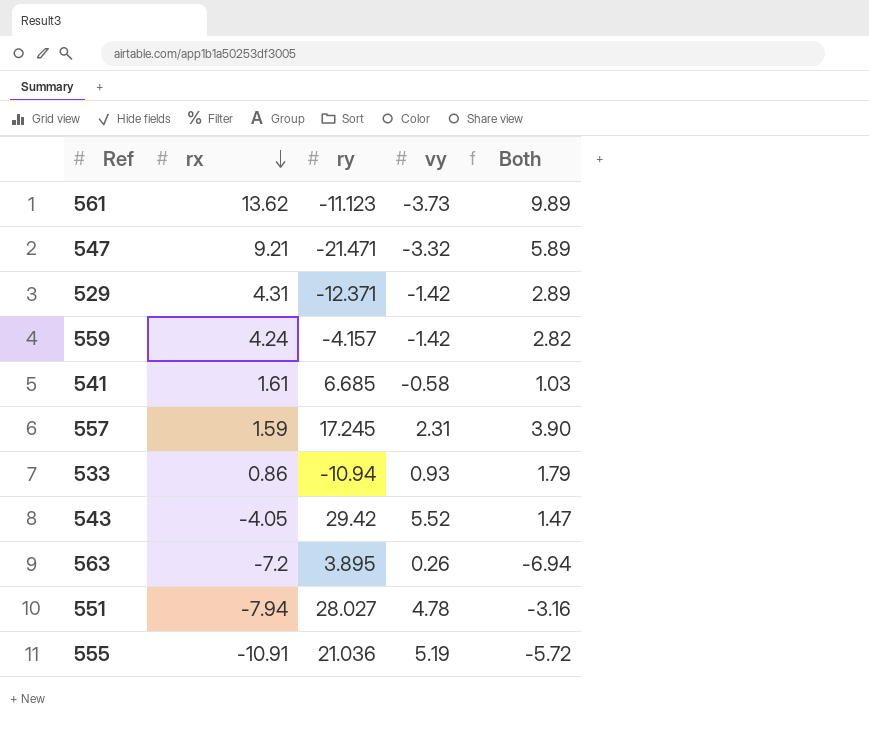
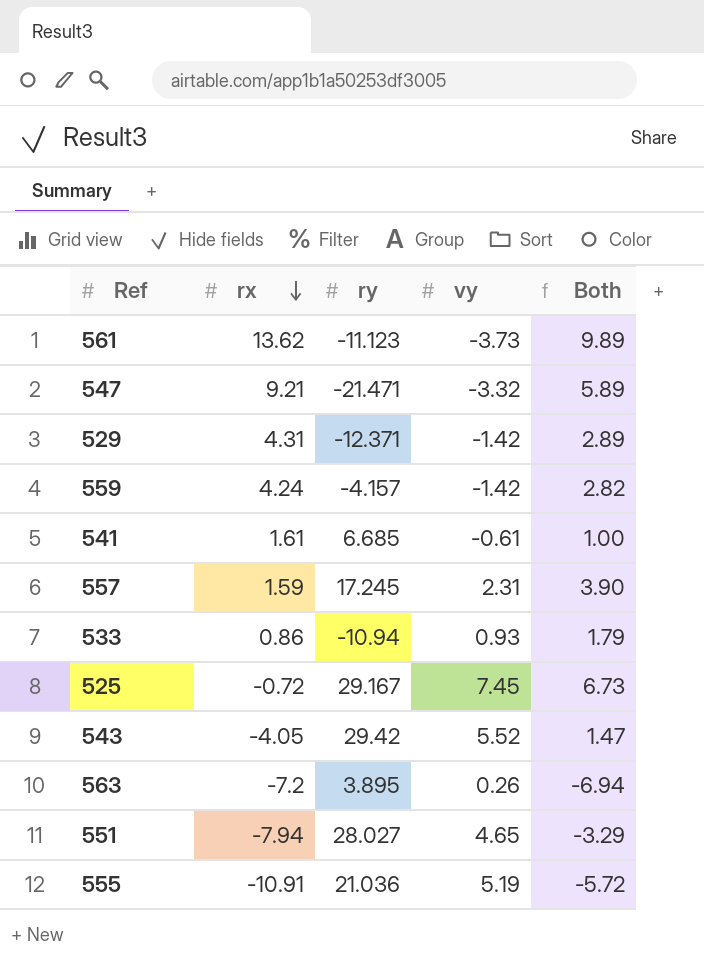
541 | vy: -0.58 -> -0.61
541 | Both: 1.03 -> 1.00
row 525: none -> -0.72 | 29.167 | 7.45 | 6.73
551 | vy: 4.78 -> 4.65
551 | Both: -3.16 -> -3.29

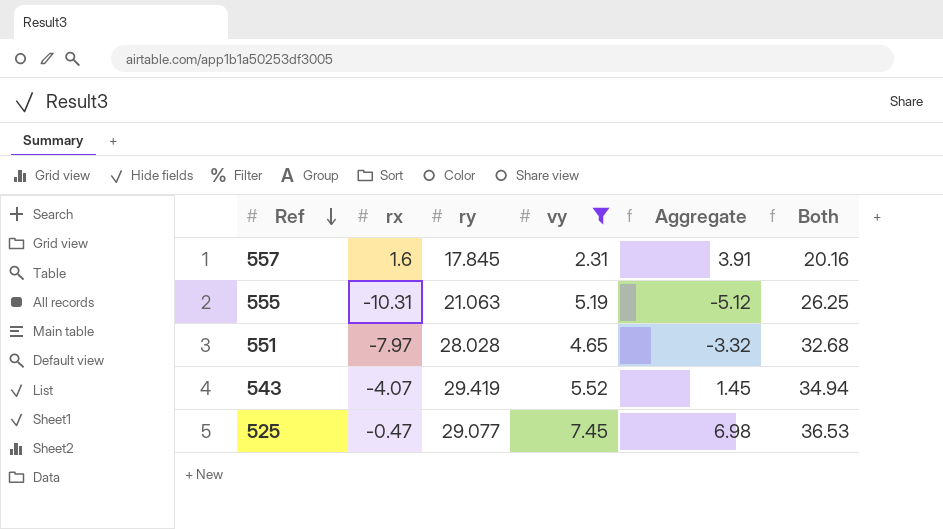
filter: none -> vy >= 2.31
row order: rx descending -> Ref descending
column Aggregate | formula: none -> [rx] + [vy]
column Both | formula: [rx] + [vy] -> [ry] + [vy]
557 | rx: 1.59 -> 1.6
557 | ry: 17.245 -> 17.845
555 | rx: -10.91 -> -10.31
555 | ry: 21.036 -> 21.063
551 | rx: -7.94 -> -7.97
551 | ry: 28.027 -> 28.028
543 | rx: -4.05 -> -4.07
543 | ry: 29.42 -> 29.419
525 | rx: -0.72 -> -0.47
525 | ry: 29.167 -> 29.077

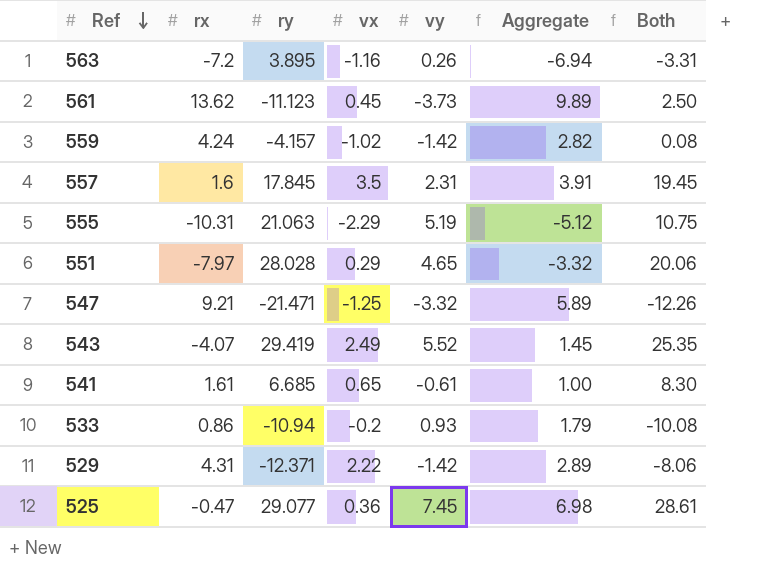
filter: vy >= 2.31 -> none
column vx | position: none -> 4
column Both | formula: [ry] + [vy] -> [rx] + [ry]

